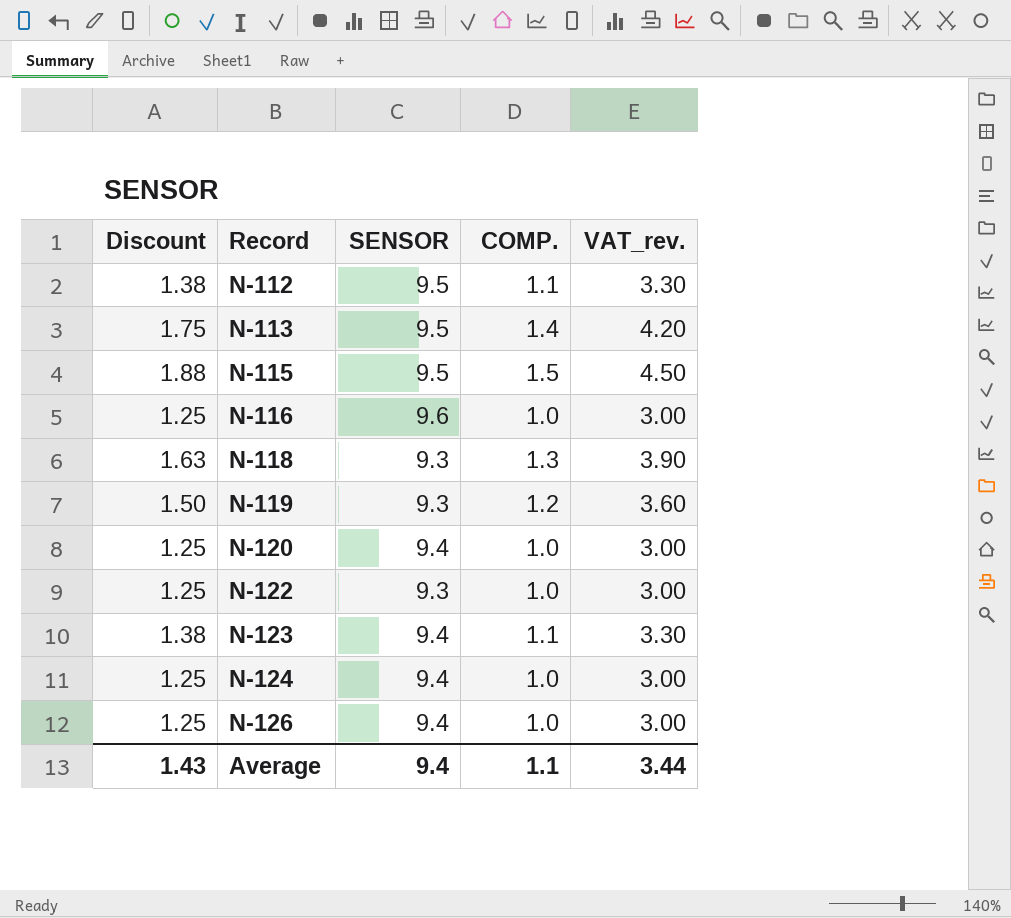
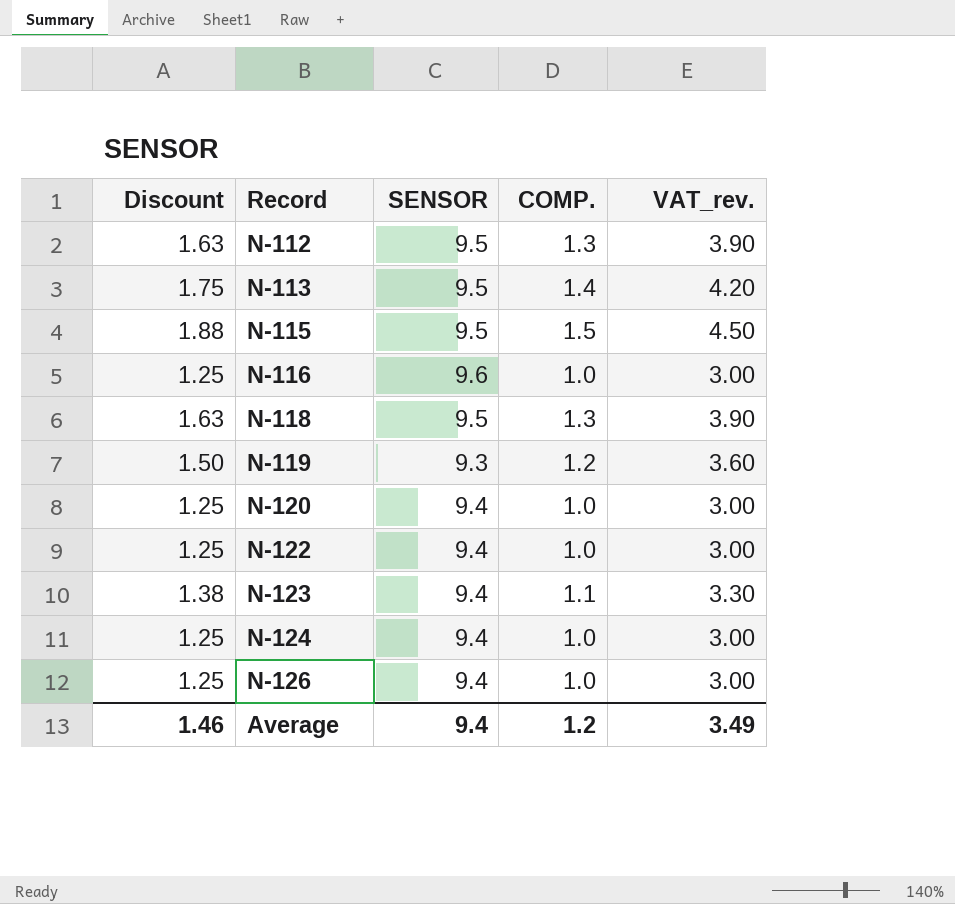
N-112 | Discount: 1.38 -> 1.63
N-112 | COMP.: 1.1 -> 1.3
N-112 | VAT_rev.: 3.30 -> 3.90
N-118 | SENSOR: 9.3 -> 9.5
N-122 | SENSOR: 9.3 -> 9.4
Average | Discount: 1.43 -> 1.46
Average | COMP.: 1.1 -> 1.2
Average | VAT_rev.: 3.44 -> 3.49

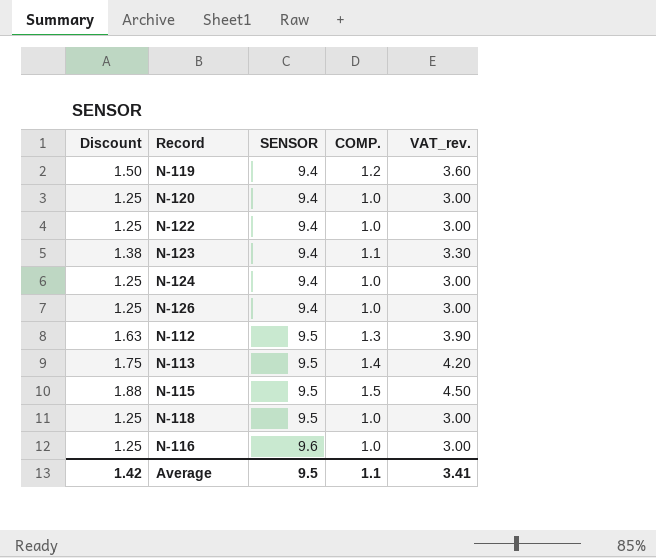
row order: Record ascending -> SENSOR ascending
N-119 | SENSOR: 9.3 -> 9.4
N-118 | Discount: 1.63 -> 1.25
N-118 | COMP.: 1.3 -> 1.0
N-118 | VAT_rev.: 3.90 -> 3.00
Average | Discount: 1.46 -> 1.42
Average | SENSOR: 9.4 -> 9.5
Average | COMP.: 1.2 -> 1.1
Average | VAT_rev.: 3.49 -> 3.41

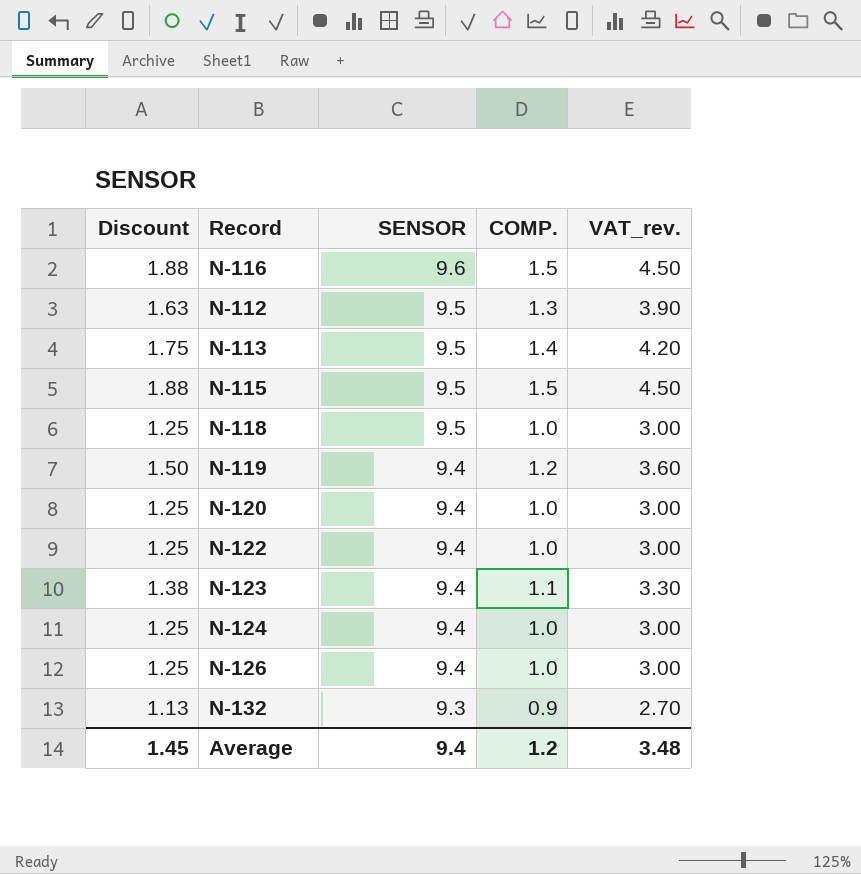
row order: SENSOR ascending -> SENSOR descending
N-116 | Discount: 1.25 -> 1.88
N-116 | COMP.: 1.0 -> 1.5
N-116 | VAT_rev.: 3.00 -> 4.50
row N-132: none -> 1.13 | 9.3 | 0.9 | 2.70
Average | Discount: 1.42 -> 1.45
Average | SENSOR: 9.5 -> 9.4
Average | COMP.: 1.1 -> 1.2
Average | VAT_rev.: 3.41 -> 3.48

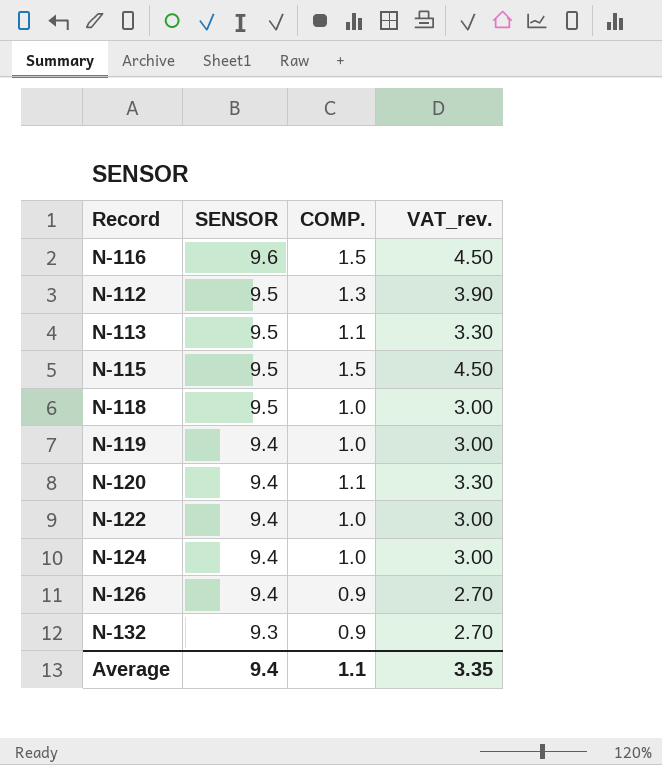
column Discount | formula: [COMP.] * 1.25 -> none
row N-123: 1.38 | 9.4 | 1.1 | 3.30 -> none
N-113 | COMP.: 1.4 -> 1.1
N-113 | VAT_rev.: 4.20 -> 3.30
N-119 | COMP.: 1.2 -> 1.0
N-119 | VAT_rev.: 3.60 -> 3.00
N-120 | COMP.: 1.0 -> 1.1
N-120 | VAT_rev.: 3.00 -> 3.30
N-126 | COMP.: 1.0 -> 0.9
N-126 | VAT_rev.: 3.00 -> 2.70
Average | COMP.: 1.2 -> 1.1
Average | VAT_rev.: 3.48 -> 3.35

